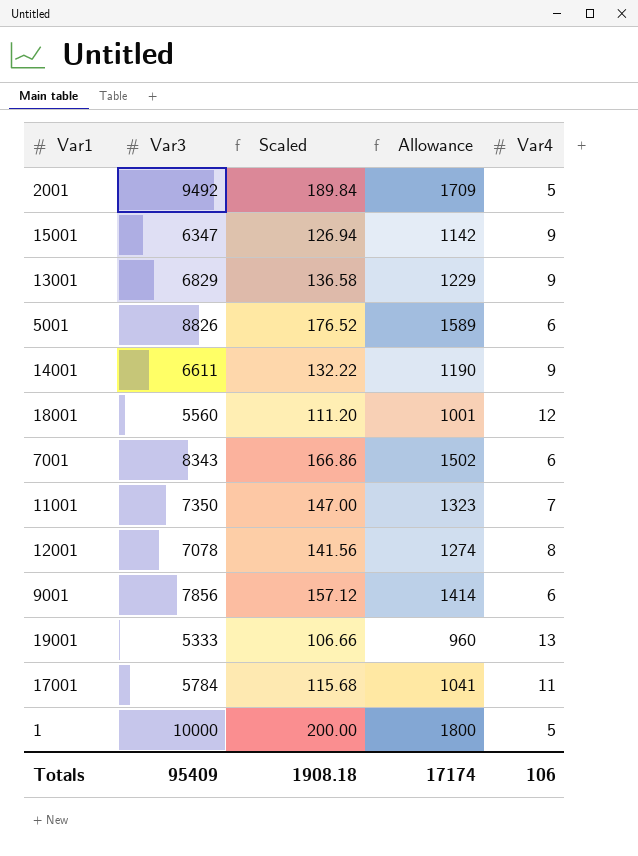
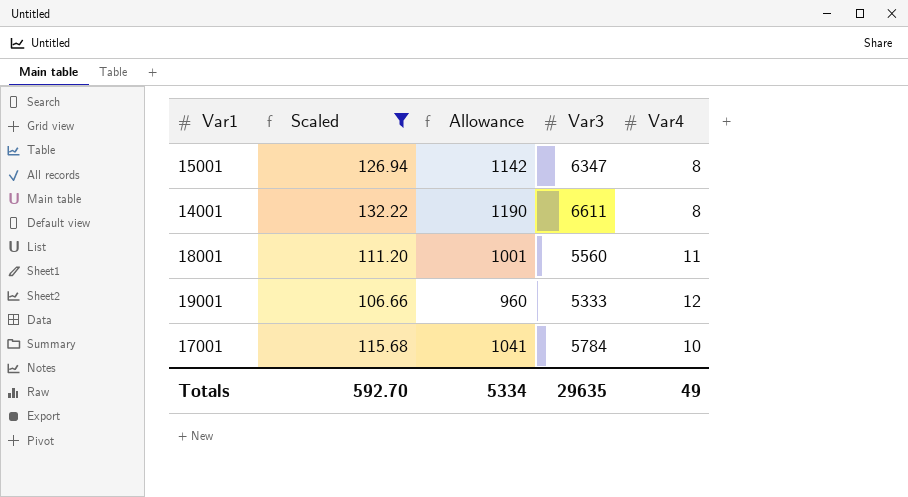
filter: none -> Scaled <= 132.22
column Var3 | position: 2 -> 4
15001 | Var4: 9 -> 8
14001 | Var4: 9 -> 8
18001 | Var4: 12 -> 11
19001 | Var4: 13 -> 12
17001 | Var4: 11 -> 10
Totals | Scaled: 1908.18 -> 592.70
Totals | Allowance: 17174 -> 5334
Totals | Var3: 95409 -> 29635
Totals | Var4: 106 -> 49

